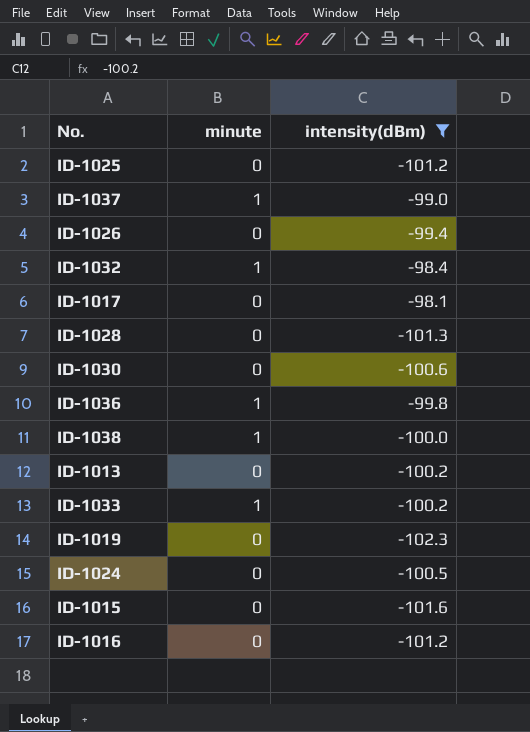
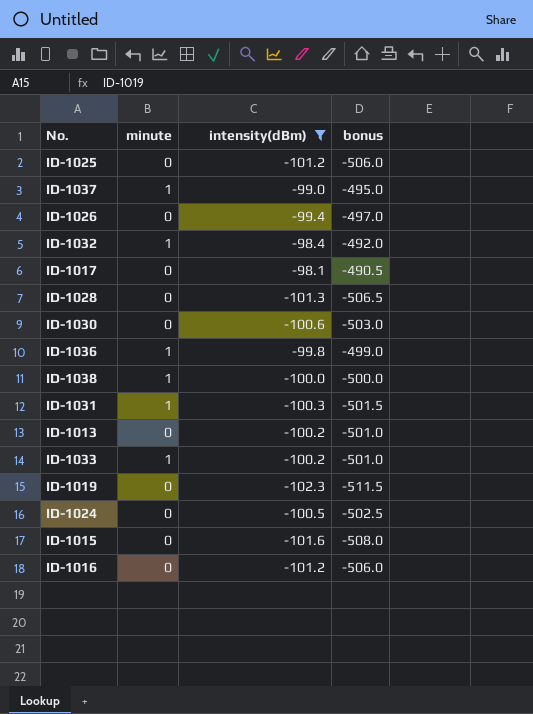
column bonus | formula: none -> [intensity(dBm)] * 5
row ID-1031: none -> 1 | -100.3 | -501.5

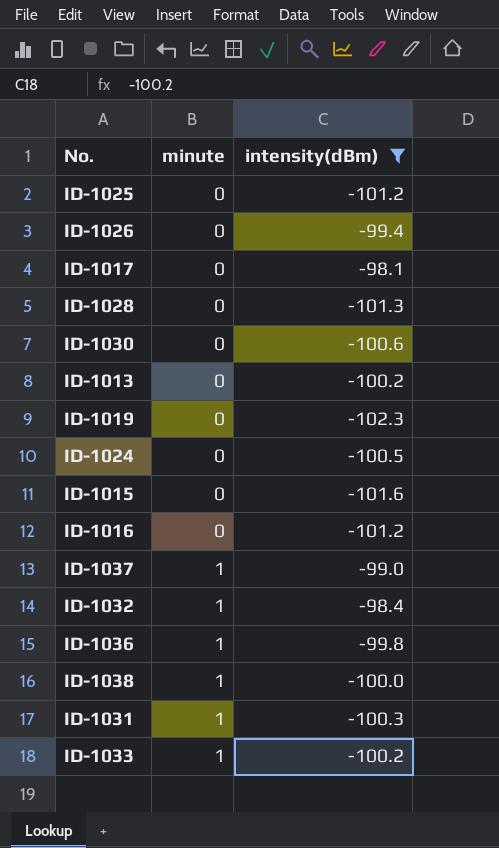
row order: none -> minute ascending
column bonus | formula: [intensity(dBm)] * 5 -> none

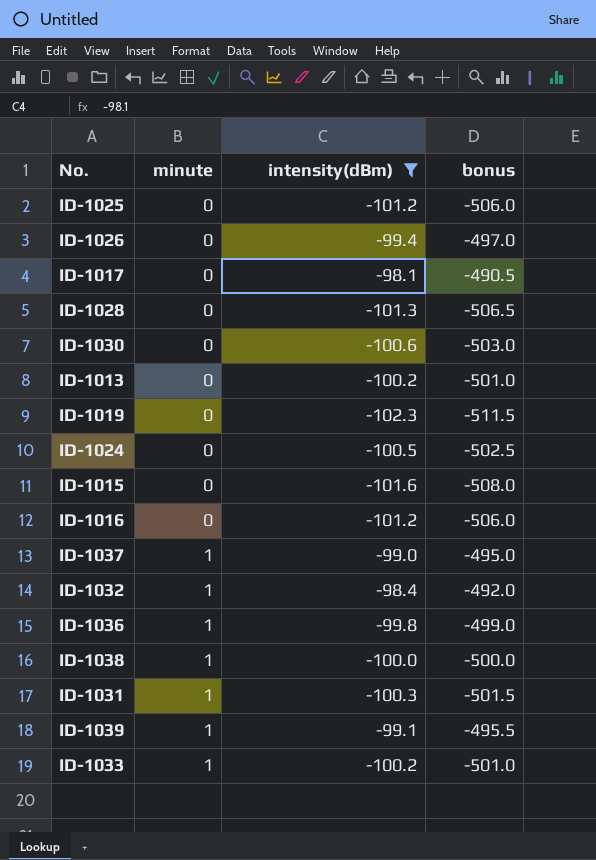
column bonus | formula: none -> [intensity(dBm)] * 5
row ID-1039: none -> 1 | -99.1 | -495.5

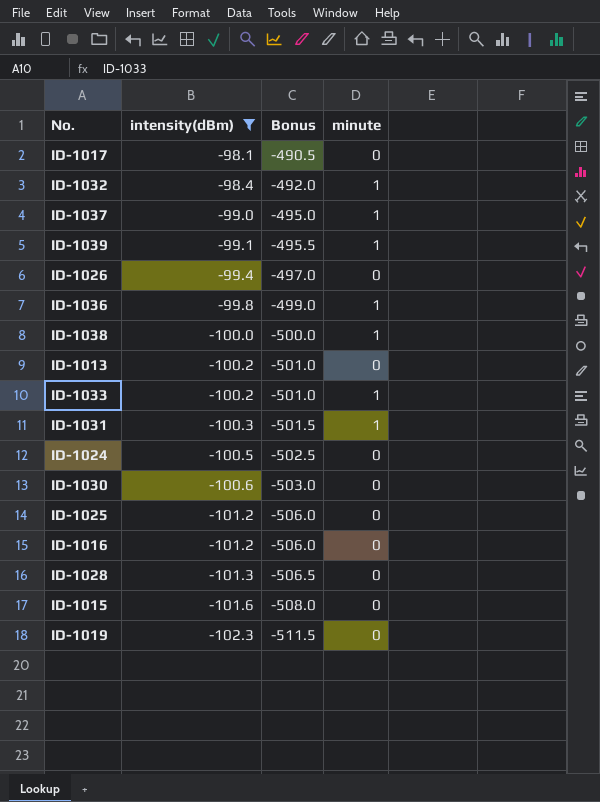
row order: minute ascending -> intensity(dBm) descending
column name: bonus -> Bonus
column minute | position: 2 -> 4

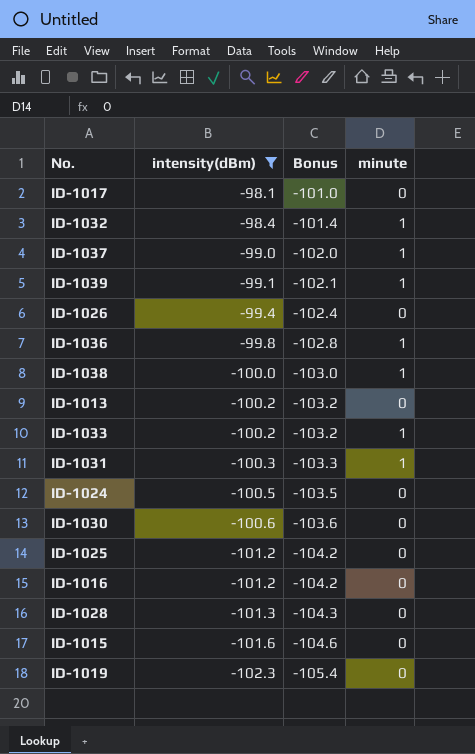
column Bonus | formula: [intensity(dBm)] * 5 -> [intensity(dBm)] * 1.03

